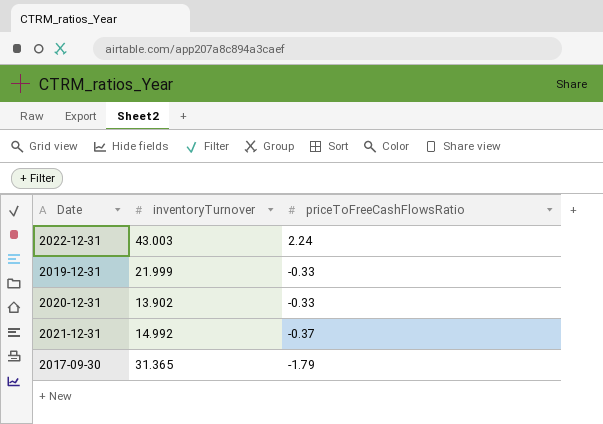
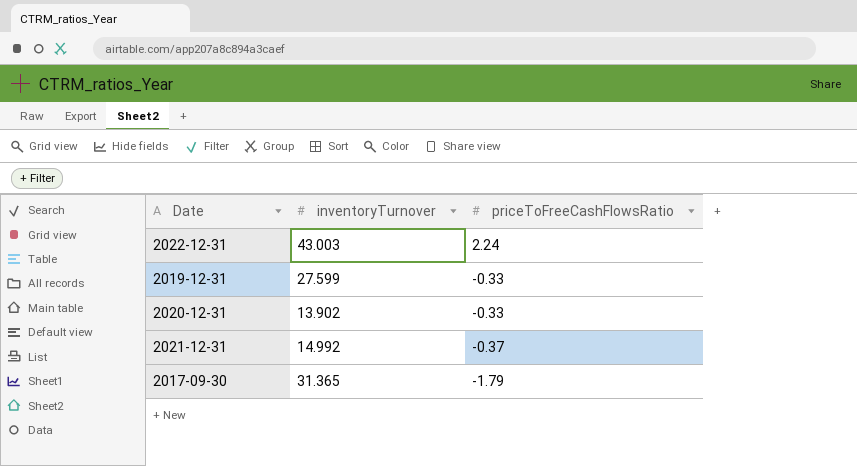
2019-12-31 | inventoryTurnover: 21.999 -> 27.599

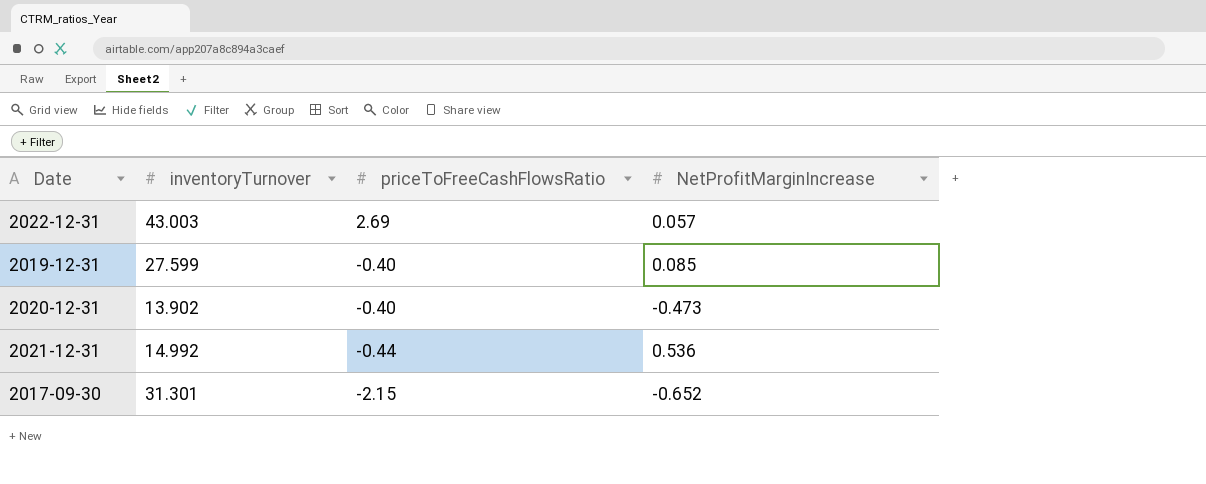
column NetProfitMarginIncrease | position: none -> 4
2022-12-31 | priceToFreeCashFlowsRatio: 2.24 -> 2.69
2019-12-31 | priceToFreeCashFlowsRatio: -0.33 -> -0.40
2020-12-31 | priceToFreeCashFlowsRatio: -0.33 -> -0.40
2021-12-31 | priceToFreeCashFlowsRatio: -0.37 -> -0.44
2017-09-30 | inventoryTurnover: 31.365 -> 31.301
2017-09-30 | priceToFreeCashFlowsRatio: -1.79 -> -2.15

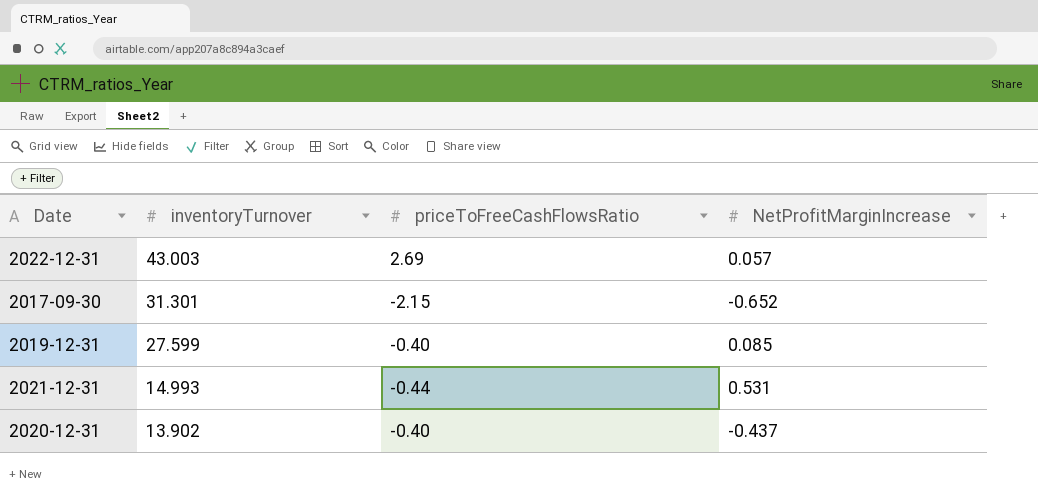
row order: priceToFreeCashFlowsRatio descending -> inventoryTurnover descending
2021-12-31 | inventoryTurnover: 14.992 -> 14.993
2021-12-31 | NetProfitMarginIncrease: 0.536 -> 0.531
2020-12-31 | NetProfitMarginIncrease: -0.473 -> -0.437

